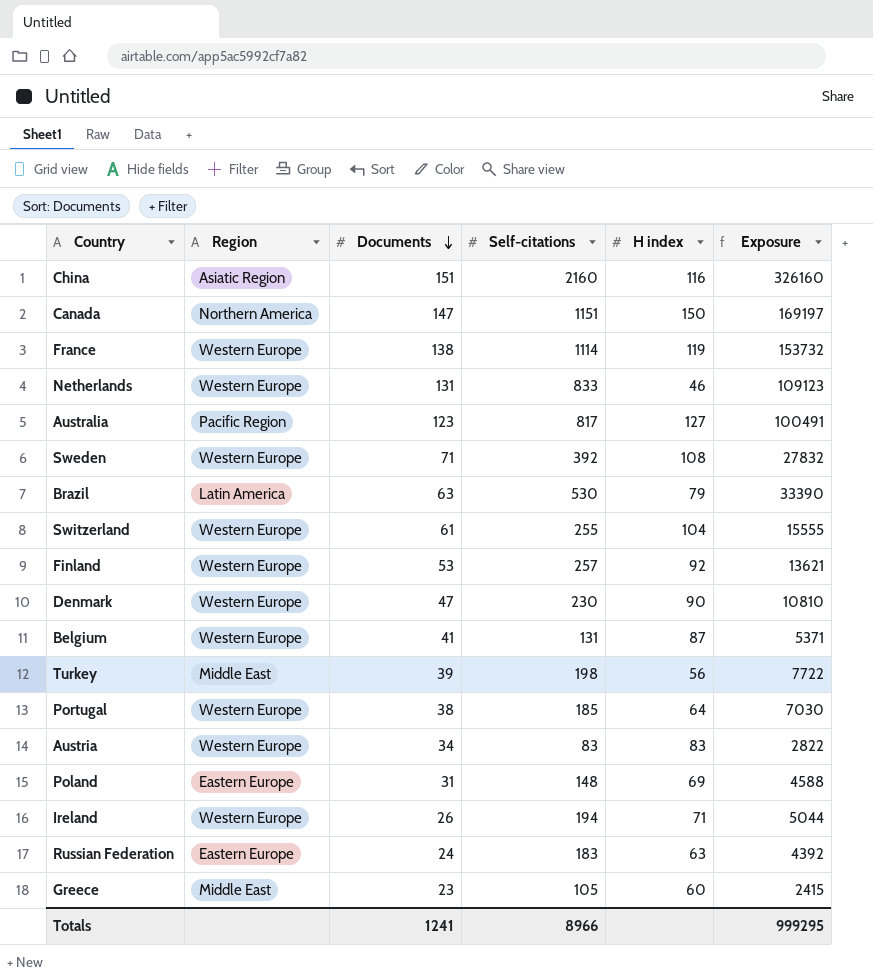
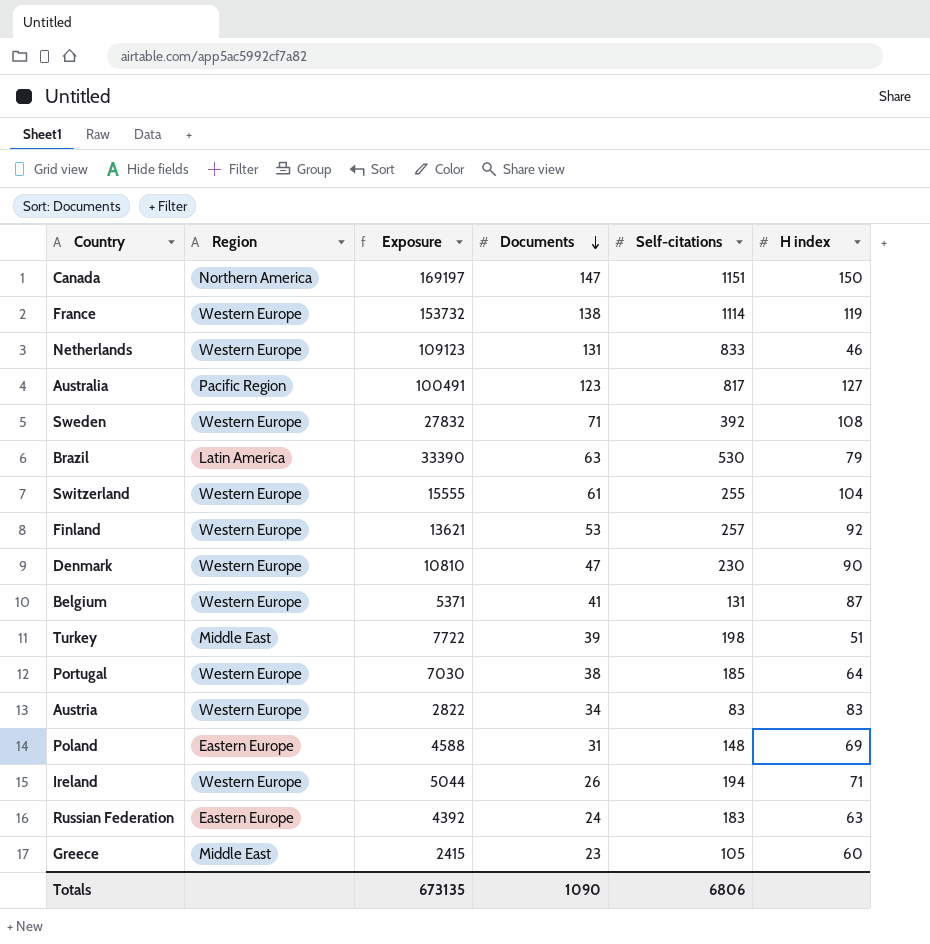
column Exposure | position: 6 -> 3
row China: Asiatic Region | 151 | 2160 | 116 | 326160 -> none
Turkey | H index: 56 -> 51
Totals | Exposure: 999295 -> 673135
Totals | Documents: 1241 -> 1090
Totals | Self-citations: 8966 -> 6806

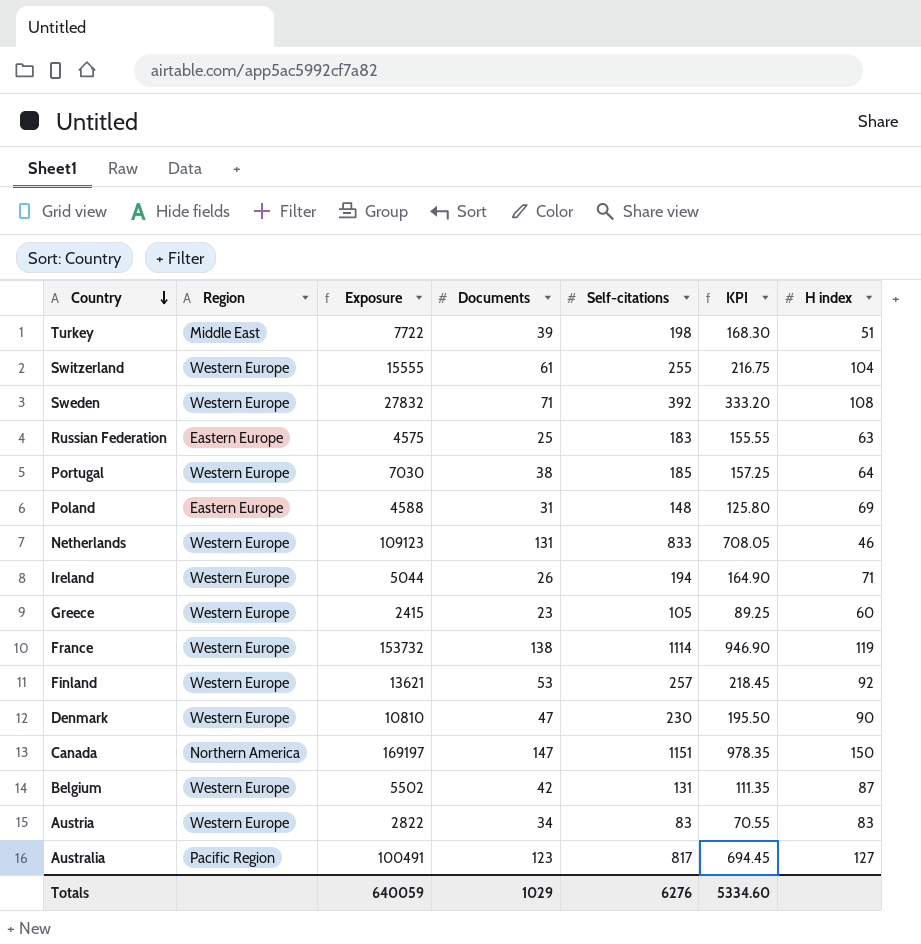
row order: Documents descending -> Country descending
column KPI | formula: none -> [Self-citations] * 0.85
row Brazil: Latin America | 33390 | 63 | 530 | 79 -> none
Russian Federation | Exposure: 4392 -> 4575
Russian Federation | Documents: 24 -> 25
Greece | Region: Middle East -> Western Europe
Belgium | Exposure: 5371 -> 5502
Belgium | Documents: 41 -> 42
Totals | Exposure: 673135 -> 640059
Totals | Documents: 1090 -> 1029
Totals | Self-citations: 6806 -> 6276

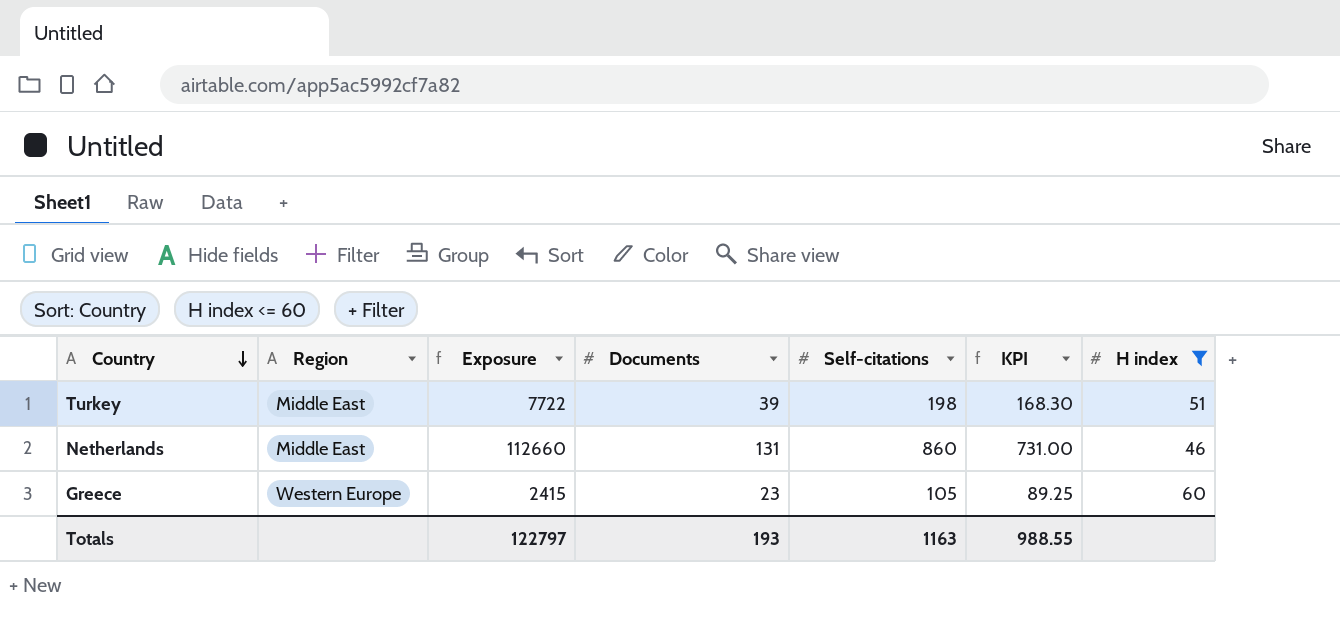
filter: none -> H index <= 60
Netherlands | Region: Western Europe -> Middle East
Netherlands | Exposure: 109123 -> 112660
Netherlands | Self-citations: 833 -> 860
Netherlands | KPI: 708.05 -> 731.00
Totals | Exposure: 640059 -> 122797
Totals | Documents: 1029 -> 193
Totals | Self-citations: 6276 -> 1163
Totals | KPI: 5334.60 -> 988.55

